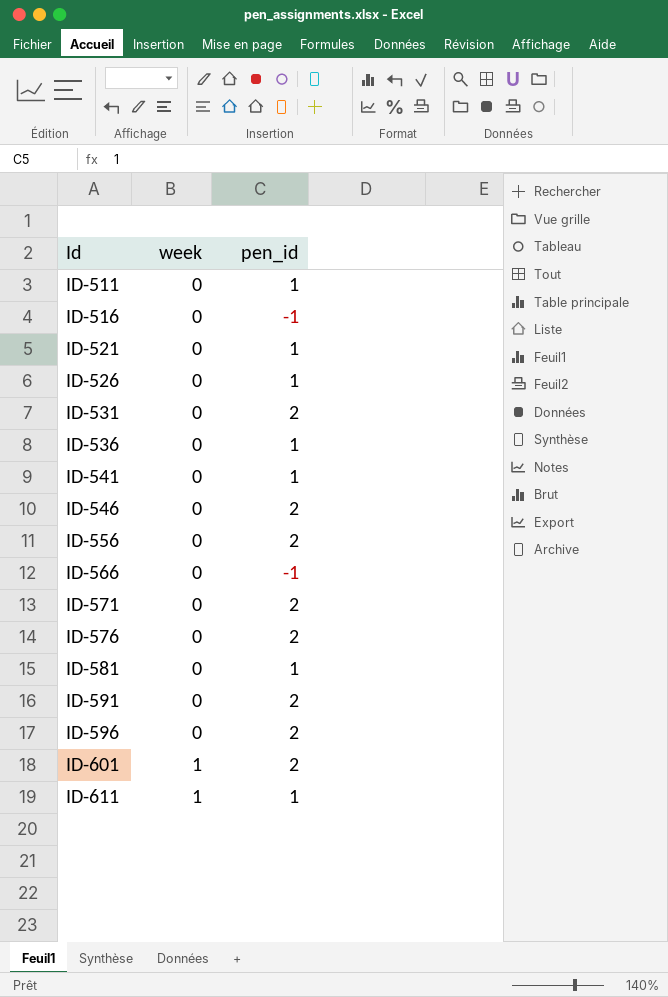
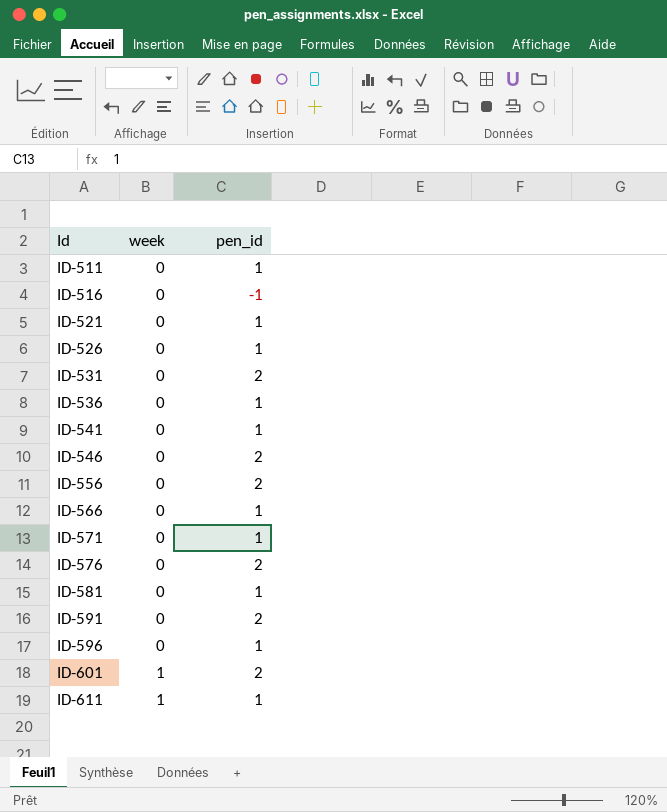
ID-566 | pen_id: -1 -> 1
ID-571 | pen_id: 2 -> 1
ID-596 | pen_id: 2 -> 1

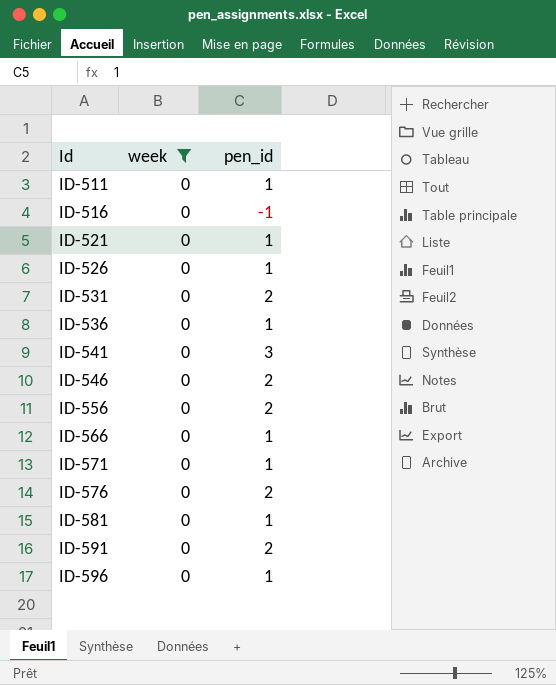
filter: none -> week = 0
ID-541 | pen_id: 1 -> 3

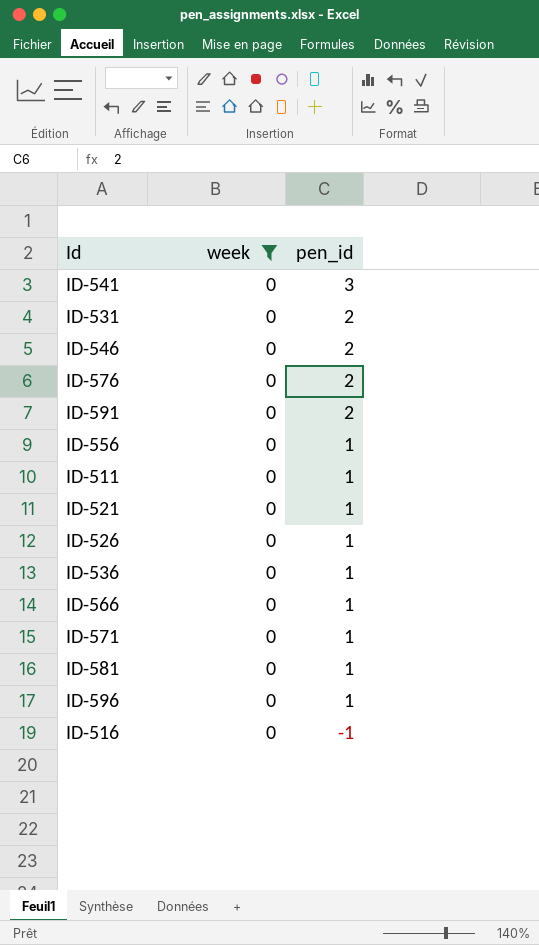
row order: Id ascending -> pen_id descending
ID-556 | pen_id: 2 -> 1

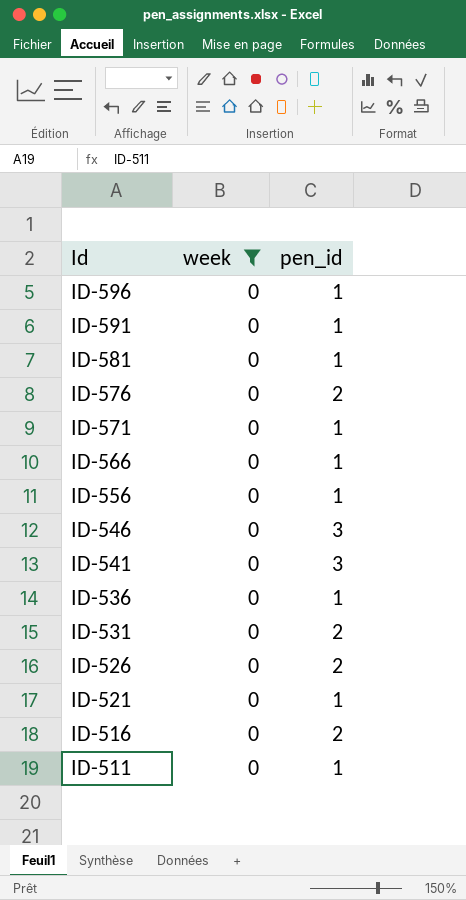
row order: pen_id descending -> Id descending
ID-591 | pen_id: 2 -> 1
ID-546 | pen_id: 2 -> 3
ID-526 | pen_id: 1 -> 2
ID-516 | pen_id: -1 -> 2

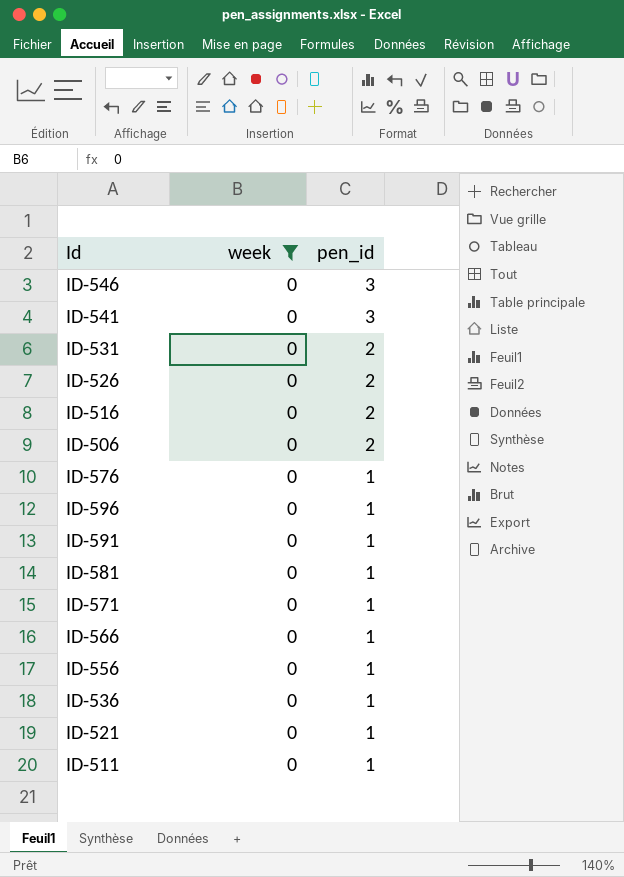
row order: Id descending -> pen_id descending
row ID-506: none -> 0 | 2
ID-576 | pen_id: 2 -> 1

